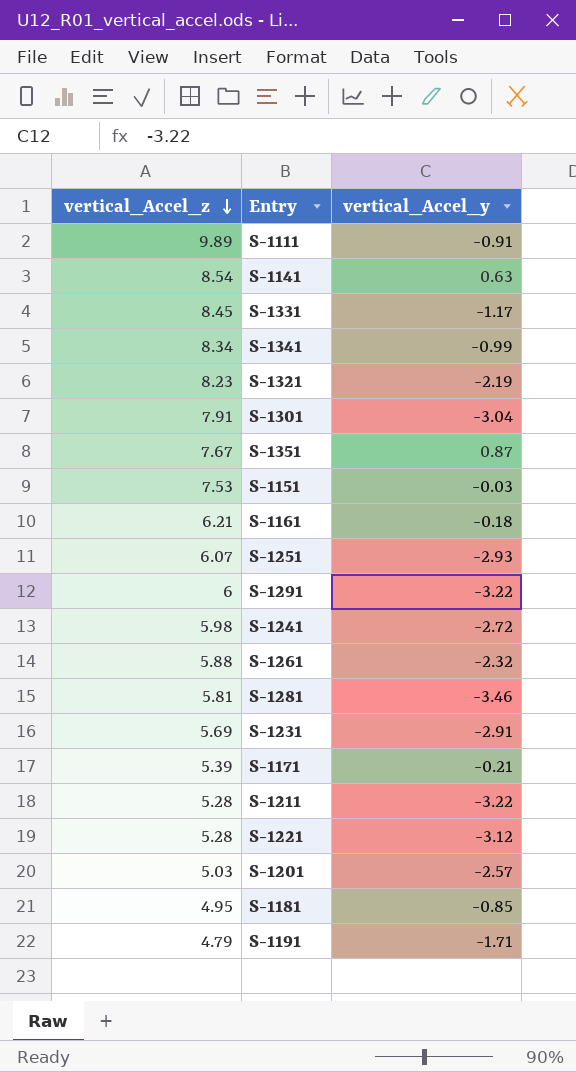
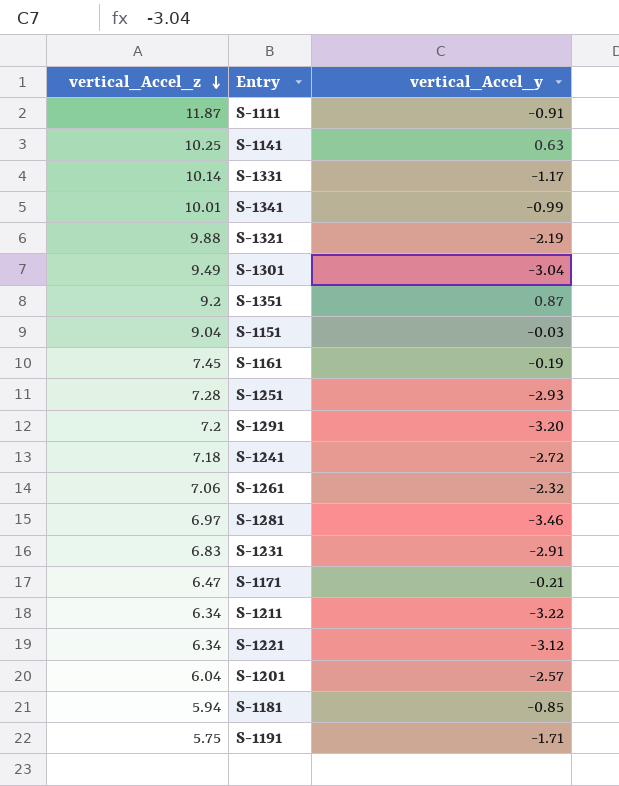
S-1111 | vertical_Accel_z: 9.89 -> 11.87
S-1141 | vertical_Accel_z: 8.54 -> 10.25
S-1331 | vertical_Accel_z: 8.45 -> 10.14
S-1341 | vertical_Accel_z: 8.34 -> 10.01
S-1321 | vertical_Accel_z: 8.23 -> 9.88
S-1301 | vertical_Accel_z: 7.91 -> 9.49
S-1351 | vertical_Accel_z: 7.67 -> 9.2
S-1151 | vertical_Accel_z: 7.53 -> 9.04
S-1161 | vertical_Accel_z: 6.21 -> 7.45
S-1161 | vertical_Accel_y: -0.18 -> -0.19
S-1251 | vertical_Accel_z: 6.07 -> 7.28
S-1291 | vertical_Accel_z: 6 -> 7.2
S-1291 | vertical_Accel_y: -3.22 -> -3.20
S-1241 | vertical_Accel_z: 5.98 -> 7.18
S-1261 | vertical_Accel_z: 5.88 -> 7.06
S-1281 | vertical_Accel_z: 5.81 -> 6.97
S-1231 | vertical_Accel_z: 5.69 -> 6.83
S-1171 | vertical_Accel_z: 5.39 -> 6.47
S-1211 | vertical_Accel_z: 5.28 -> 6.34
S-1221 | vertical_Accel_z: 5.28 -> 6.34
S-1201 | vertical_Accel_z: 5.03 -> 6.04
S-1181 | vertical_Accel_z: 4.95 -> 5.94
S-1191 | vertical_Accel_z: 4.79 -> 5.75

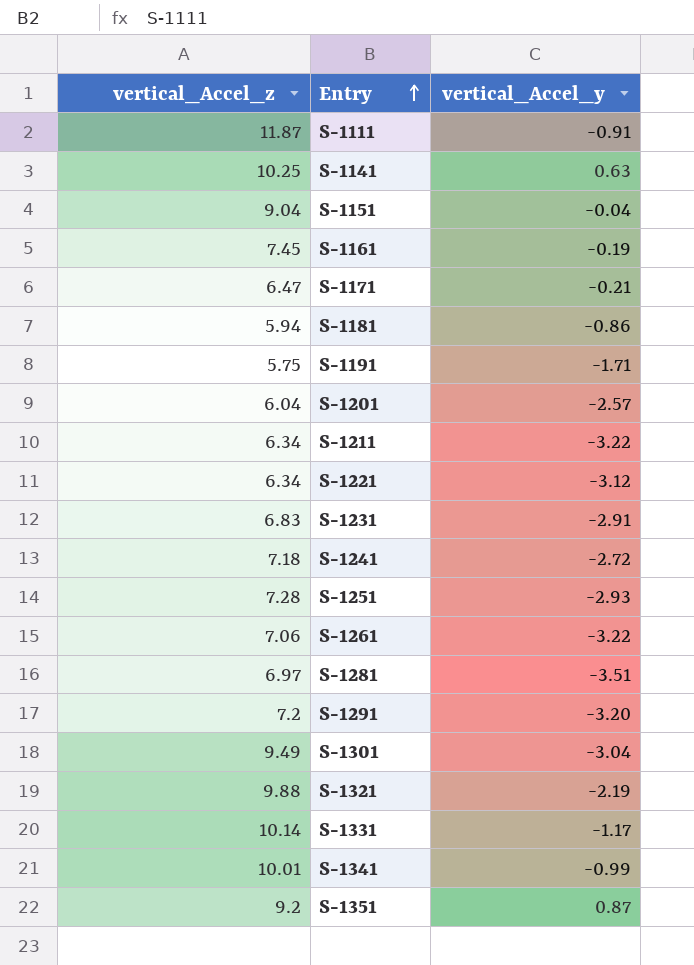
row order: vertical_Accel_z descending -> Entry ascending
S-1151 | vertical_Accel_y: -0.03 -> -0.04
S-1181 | vertical_Accel_y: -0.85 -> -0.86
S-1261 | vertical_Accel_y: -2.32 -> -3.22
S-1281 | vertical_Accel_y: -3.46 -> -3.51

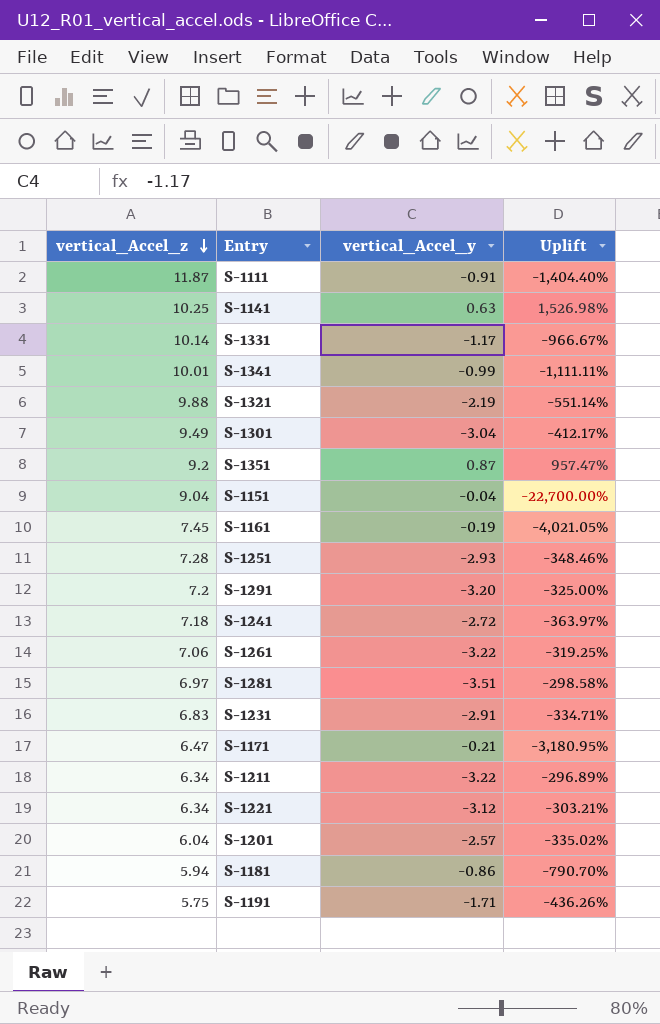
row order: Entry ascending -> vertical_Accel_z descending
column Uplift | formula: none -> ([vertical_Accel_z] - [vertical_Accel_y]) / [vertical_Accel_y]

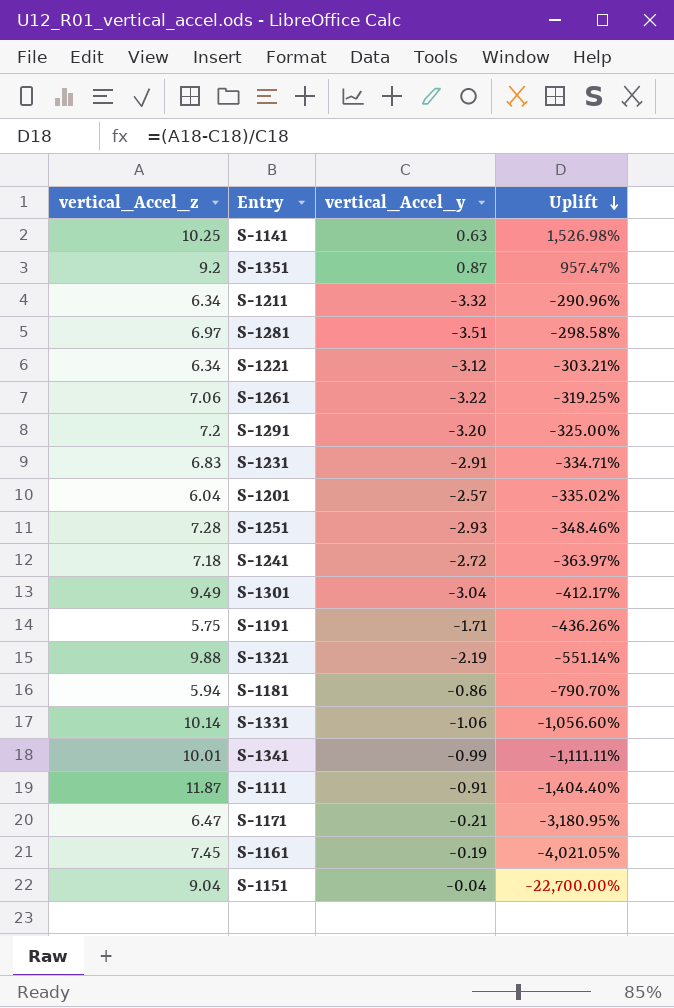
row order: vertical_Accel_z descending -> Uplift descending
S-1211 | vertical_Accel_y: -3.22 -> -3.32
S-1211 | Uplift: -296.89% -> -290.96%
S-1331 | vertical_Accel_y: -1.17 -> -1.06
S-1331 | Uplift: -966.67% -> -1,056.60%

